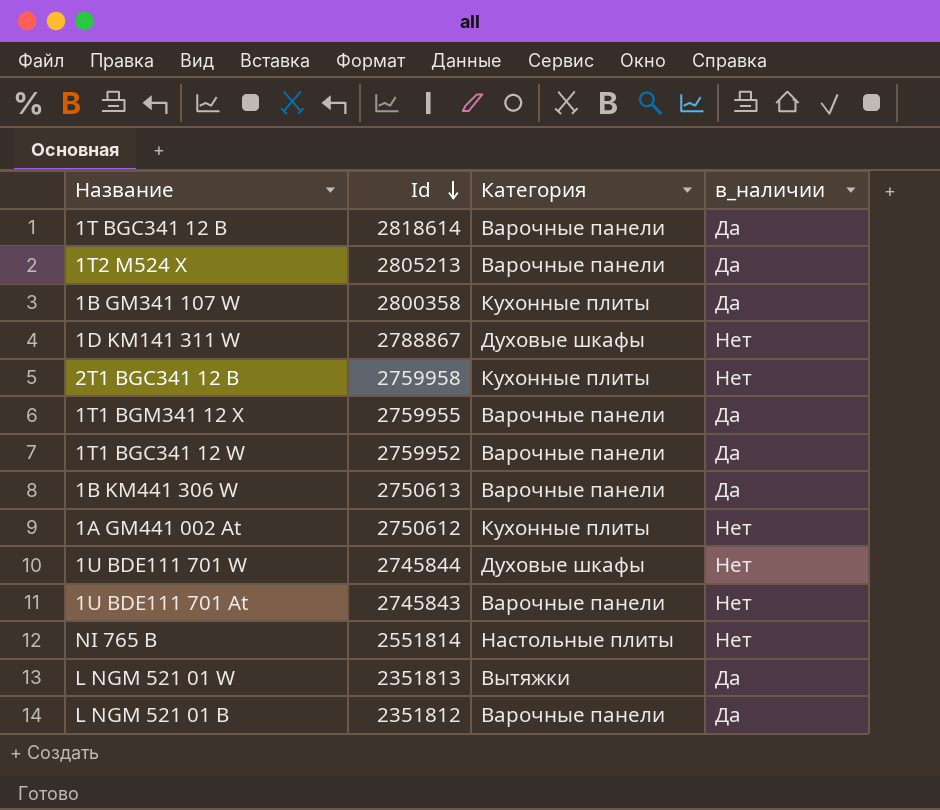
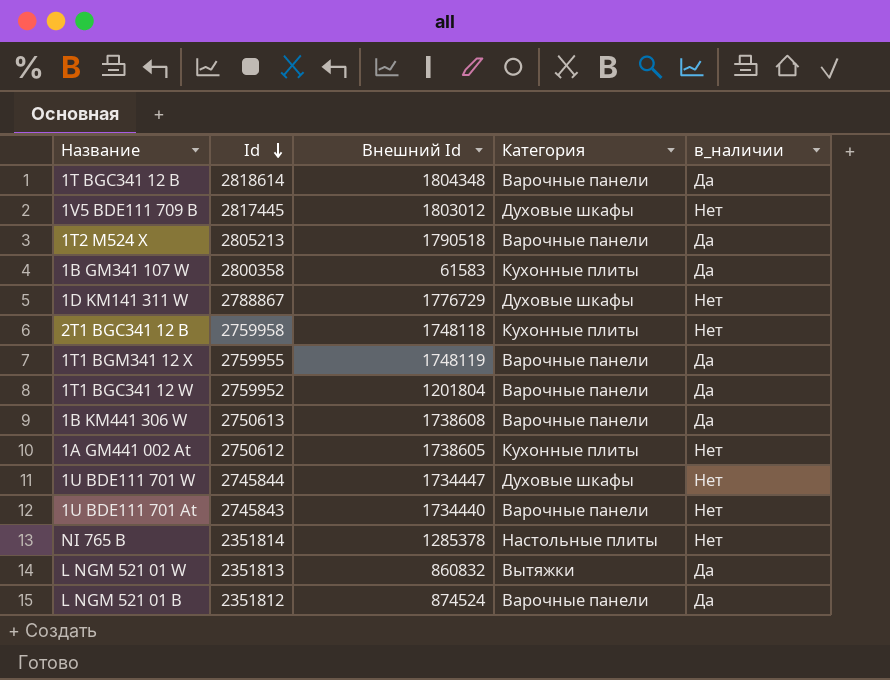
column Внешний Id | position: none -> 3
row 1V5 BDE111 709 B: none -> 2817445 | 1803012 | Духовые шкафы | Нет
NI 765 B | Id: 2551814 -> 2351814

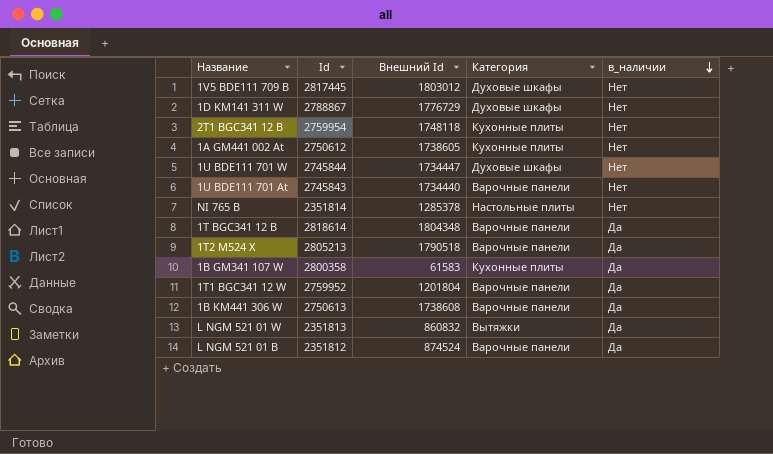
row order: Id descending -> в_наличии descending
row 1T1 BGM341 12 X: 2759955 | 1748119 | Варочные панели | Да -> none
2T1 BGC341 12 B | Id: 2759958 -> 2759954

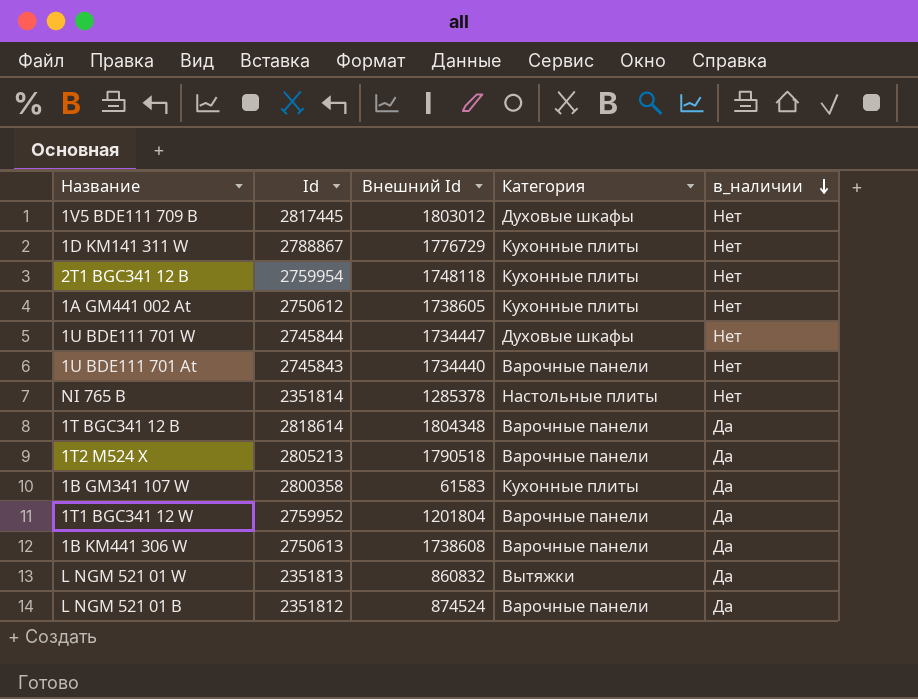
1D KM141 311 W | Категория: Духовые шкафы -> Кухонные плиты

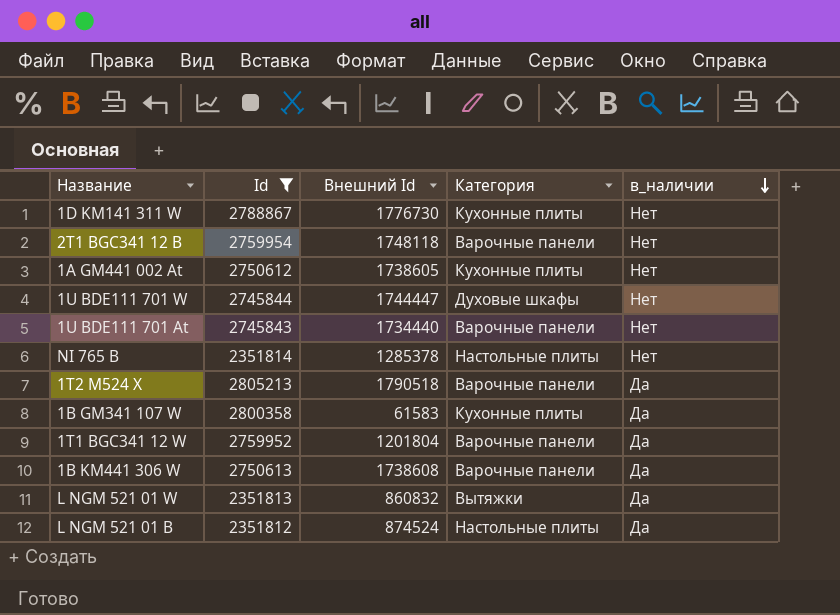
filter: none -> Id <= 2805213
1D KM141 311 W | Внешний Id: 1776729 -> 1776730
2T1 BGC341 12 B | Категория: Кухонные плиты -> Варочные панели
1U BDE111 701 W | Внешний Id: 1734447 -> 1744447
L NGM 521 01 B | Категория: Варочные панели -> Настольные плиты

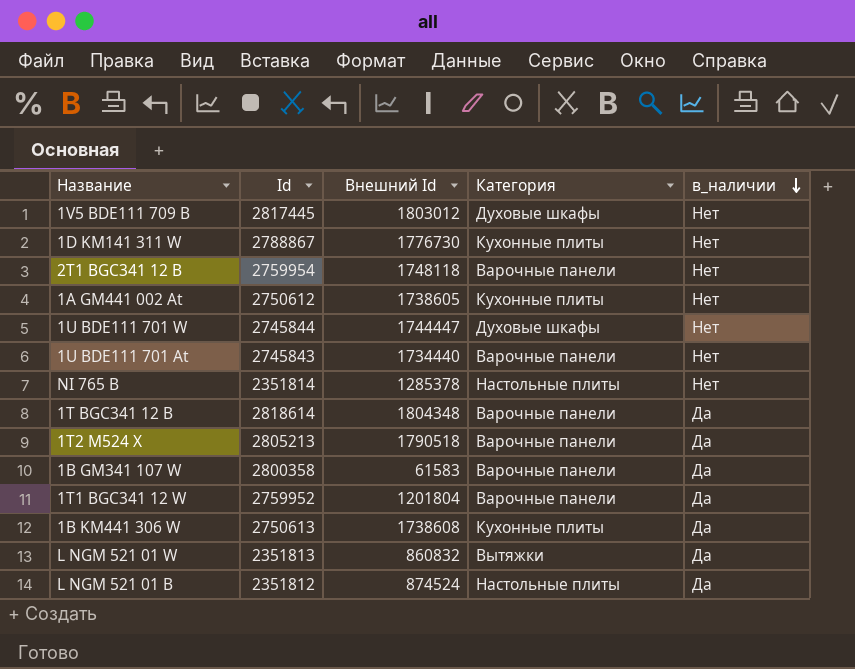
filter: Id <= 2805213 -> none
1B GM341 107 W | Категория: Кухонные плиты -> Варочные панели
1B KM441 306 W | Категория: Варочные панели -> Кухонные плиты

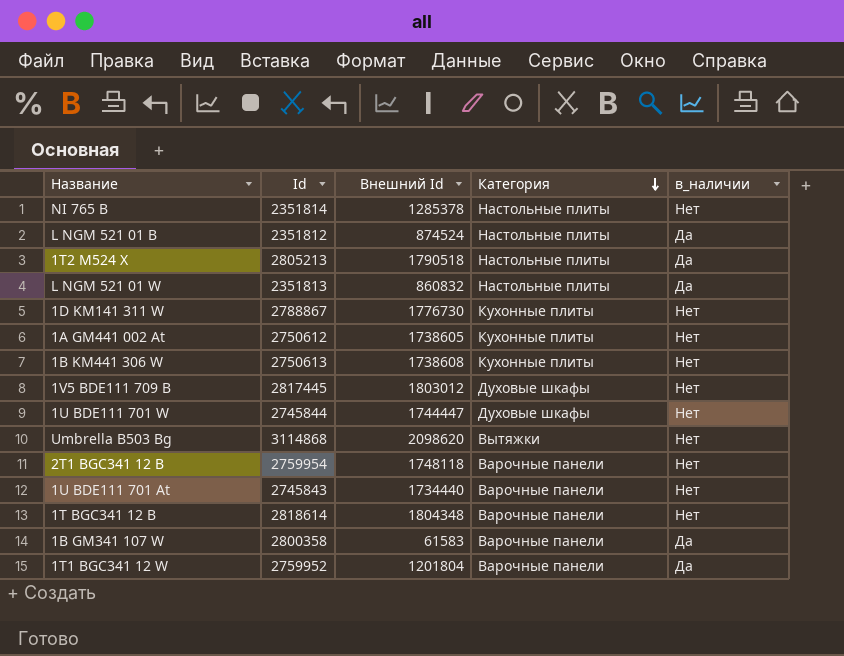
row order: в_наличии descending -> Категория descending
1T2 M524 X | Категория: Варочные панели -> Настольные плиты
L NGM 521 01 W | Категория: Вытяжки -> Настольные плиты
1B KM441 306 W | в_наличии: Да -> Нет
row Umbrella B503 Bg: none -> 3114868 | 2098620 | Вытяжки | Нет
1T BGC341 12 B | в_наличии: Да -> Нет

